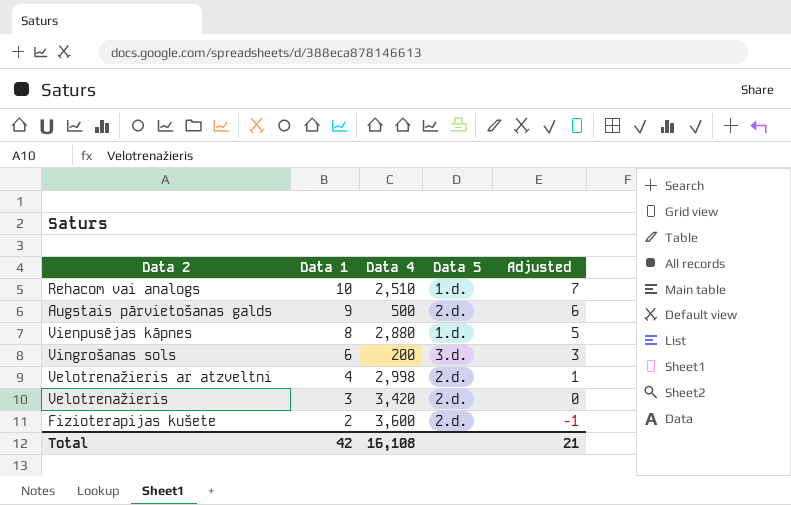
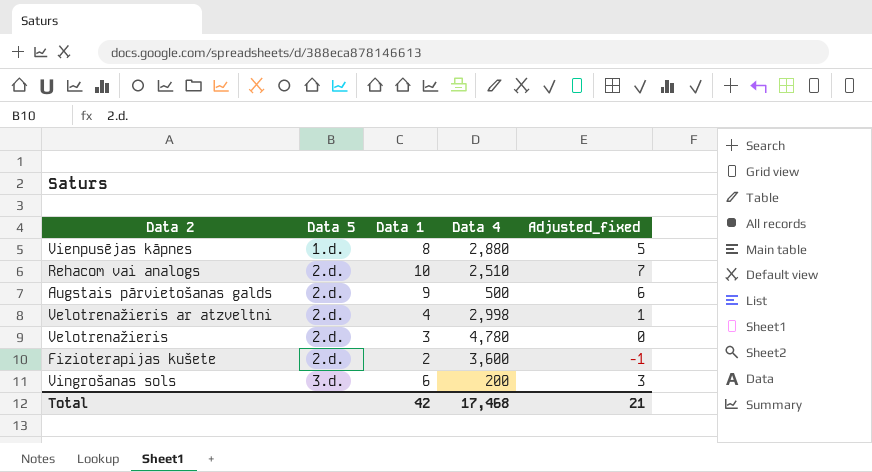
row order: Data 1 descending -> Data 5 ascending
column Data 5 | position: 4 -> 2
column name: Adjusted -> Adjusted_fixed
Rehacom vai analogs | Data 5: 1.d. -> 2.d.
Velotrenažieris | Data 4: 3,420 -> 4,780
Total | Data 4: 16,108 -> 17,468

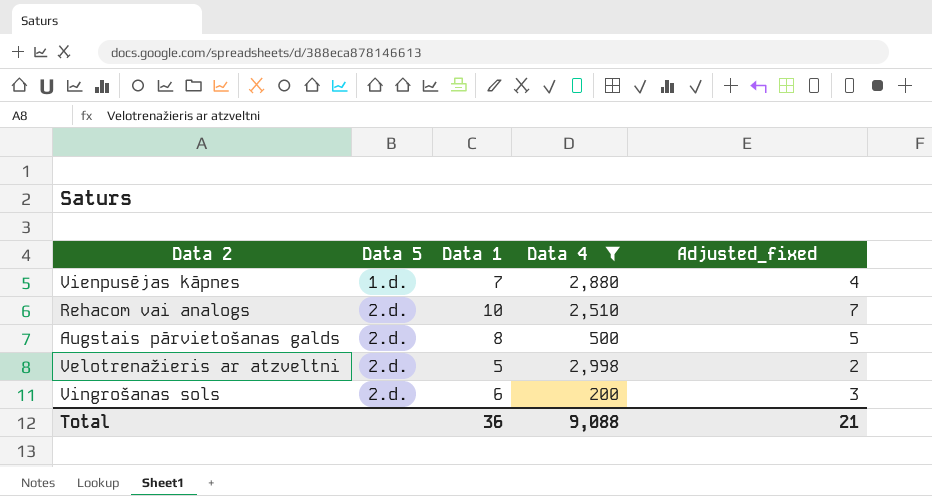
filter: none -> Data 4 <= 2,998
Vienpusējas kāpnes | Data 1: 8 -> 7
Vienpusējas kāpnes | Adjusted_fixed: 5 -> 4
Augstais pārvietošanas galds | Data 1: 9 -> 8
Augstais pārvietošanas galds | Adjusted_fixed: 6 -> 5
Velotrenažieris ar atzveltni | Data 1: 4 -> 5
Velotrenažieris ar atzveltni | Adjusted_fixed: 1 -> 2
Vingrošanas sols | Data 5: 3.d. -> 2.d.
Total | Data 1: 42 -> 36
Total | Data 4: 17,468 -> 9,088

